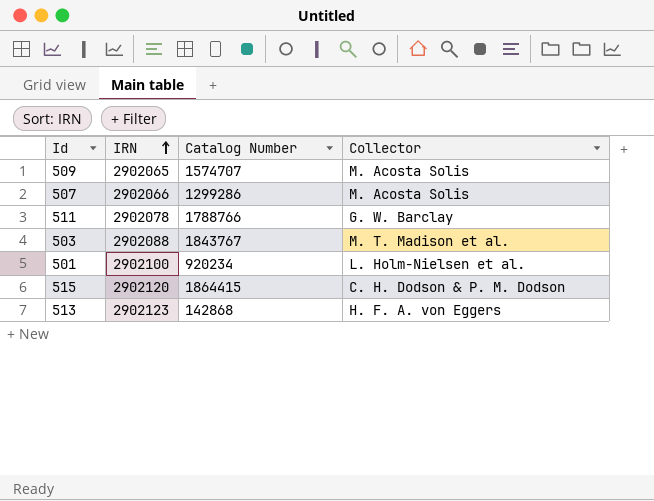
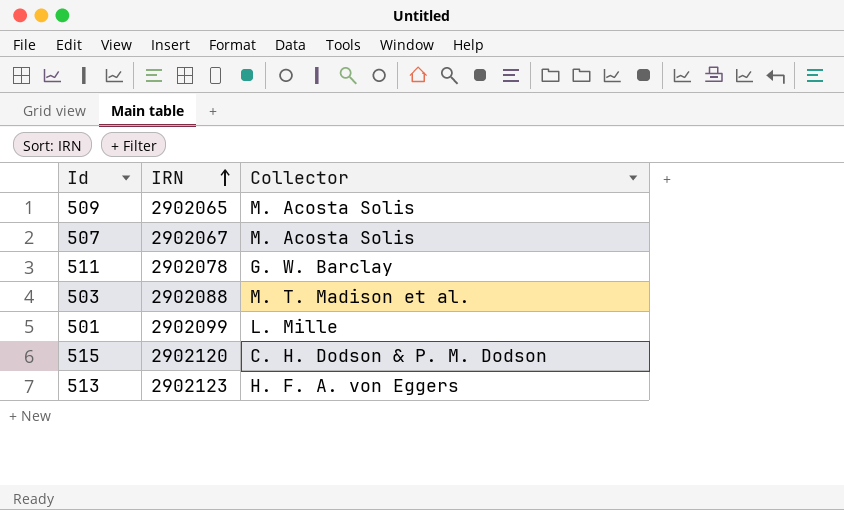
column Catalog Number | position: 3 -> none
507 | IRN: 2902066 -> 2902067
501 | IRN: 2902100 -> 2902099
501 | Collector: L. Holm-Nielsen et al. -> L. Mille

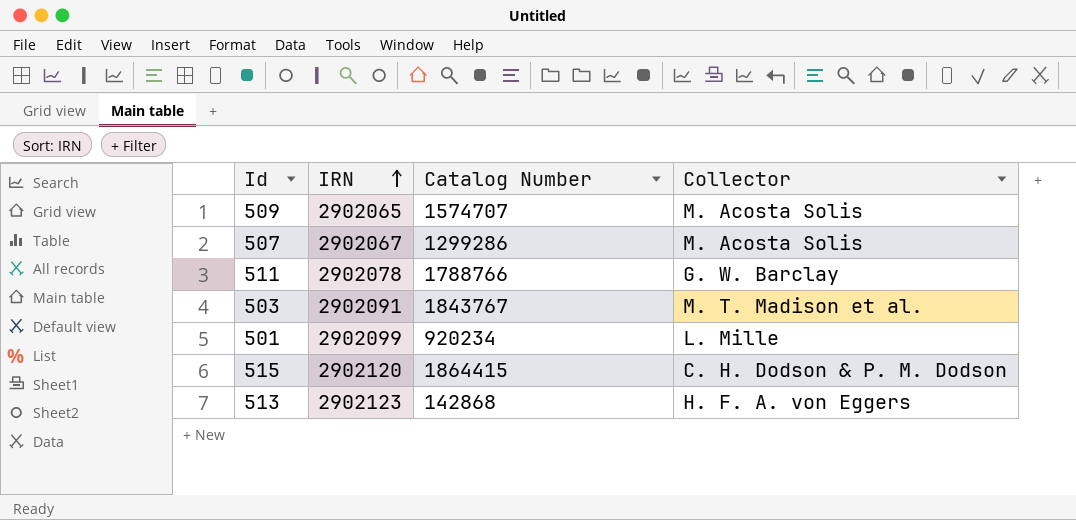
column Catalog Number | position: none -> 3
503 | IRN: 2902088 -> 2902091

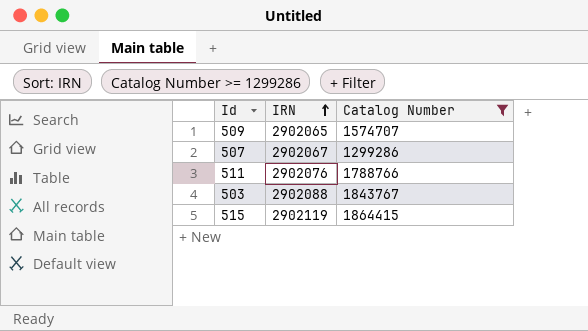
filter: none -> Catalog Number >= 1299286
column Collector | position: 4 -> none
511 | IRN: 2902078 -> 2902076
503 | IRN: 2902091 -> 2902088
515 | IRN: 2902120 -> 2902119

